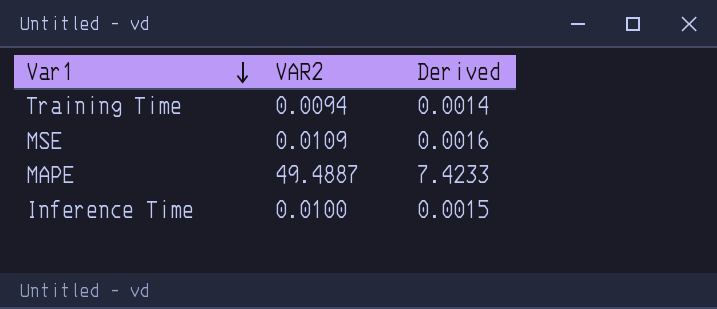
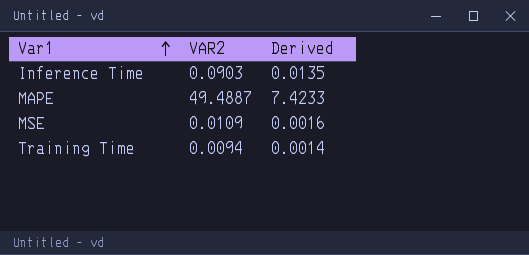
row order: Var1 descending -> Var1 ascending
Inference Time | VAR2: 0.0100 -> 0.0903
Inference Time | Derived: 0.0015 -> 0.0135

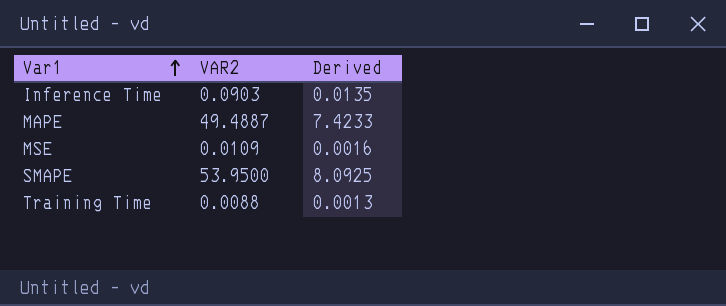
row SMAPE: none -> 53.9500 | 8.0925
Training Time | VAR2: 0.0094 -> 0.0088
Training Time | Derived: 0.0014 -> 0.0013

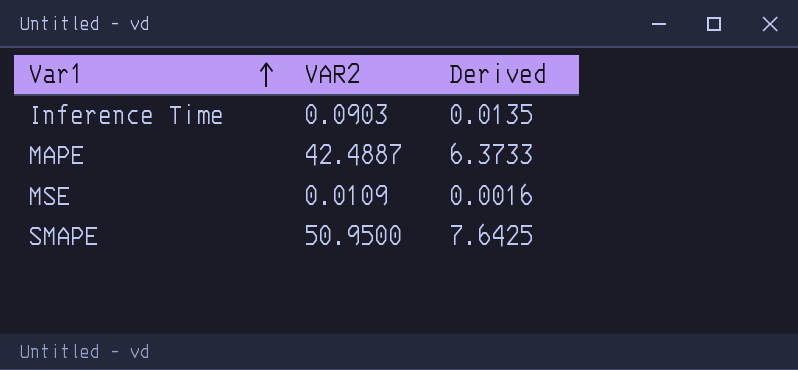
row Training Time: 0.0088 | 0.0013 -> none
MAPE | VAR2: 49.4887 -> 42.4887
MAPE | Derived: 7.4233 -> 6.3733
SMAPE | VAR2: 53.9500 -> 50.9500
SMAPE | Derived: 8.0925 -> 7.6425

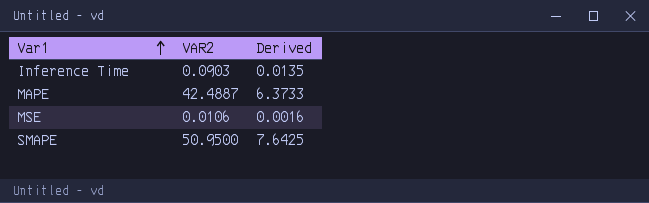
MSE | VAR2: 0.0109 -> 0.0106

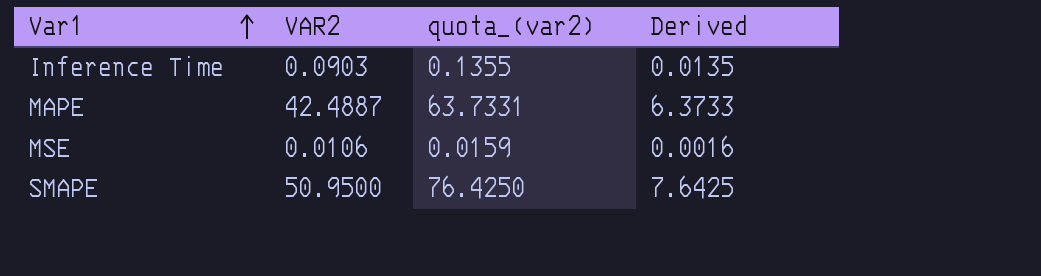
column quota_(var2) | formula: none -> [VAR2] * 1.5

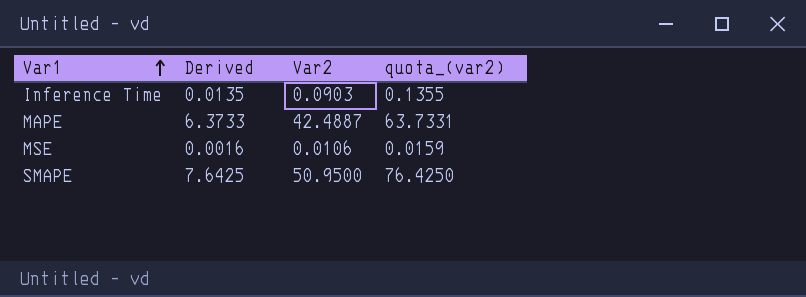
column Derived | position: 4 -> 2
column name: VAR2 -> Var2

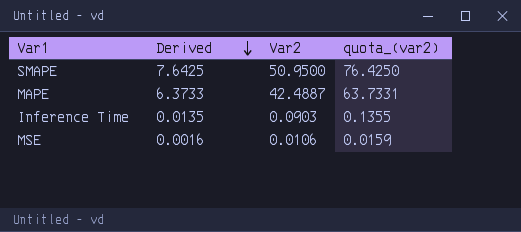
row order: Var1 ascending -> Derived descending

